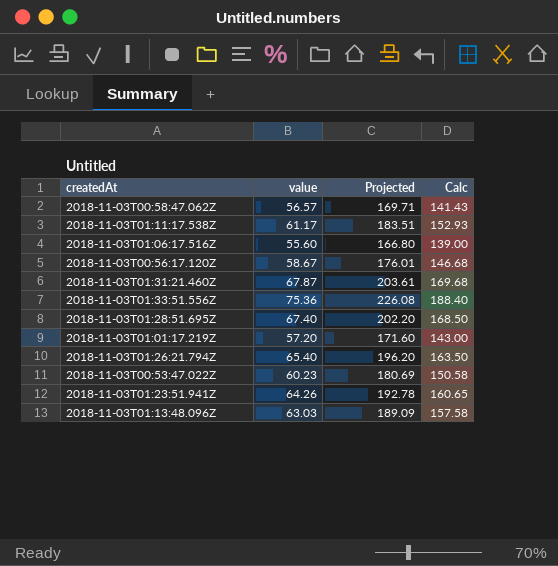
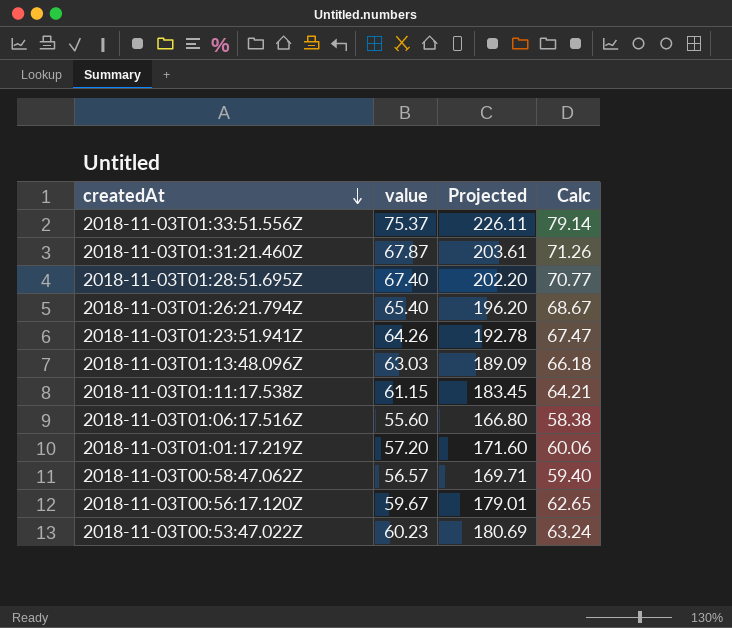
row order: none -> createdAt descending
column Calc | formula: [value] * 2.5 -> [value] * 1.05
2018-11-03T01:33:51.556Z | value: 75.36 -> 75.37
2018-11-03T01:33:51.556Z | Projected: 226.08 -> 226.11
2018-11-03T01:11:17.538Z | value: 61.17 -> 61.15
2018-11-03T01:11:17.538Z | Projected: 183.51 -> 183.45
2018-11-03T00:56:17.120Z | value: 58.67 -> 59.67
2018-11-03T00:56:17.120Z | Projected: 176.01 -> 179.01

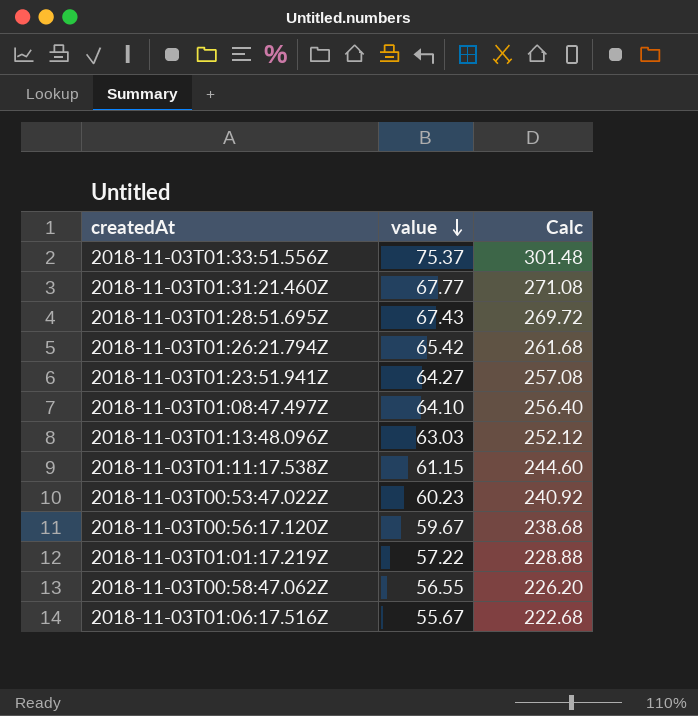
row order: createdAt descending -> value descending
column Projected | formula: [value] * 3 -> none
column Calc | formula: [value] * 1.05 -> [value] * 4
2018-11-03T01:31:21.460Z | value: 67.87 -> 67.77
2018-11-03T01:28:51.695Z | value: 67.40 -> 67.43
2018-11-03T01:26:21.794Z | value: 65.40 -> 65.42
2018-11-03T01:23:51.941Z | value: 64.26 -> 64.27
row 2018-11-03T01:08:47.497Z: none -> 64.10 | 256.40
2018-11-03T01:01:17.219Z | value: 57.20 -> 57.22
2018-11-03T00:58:47.062Z | value: 56.57 -> 56.55
2018-11-03T01:06:17.516Z | value: 55.60 -> 55.67

